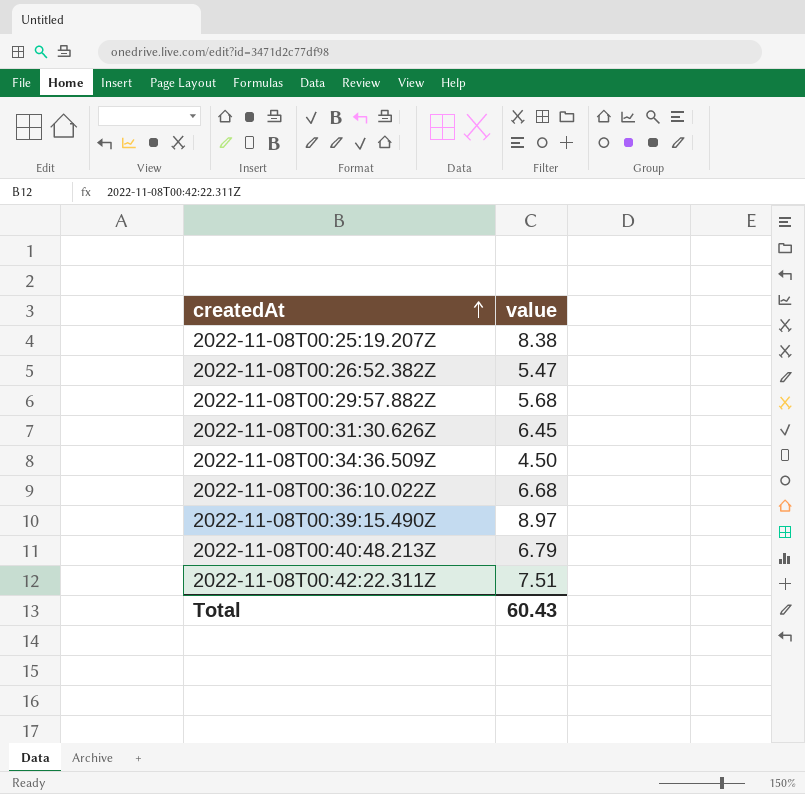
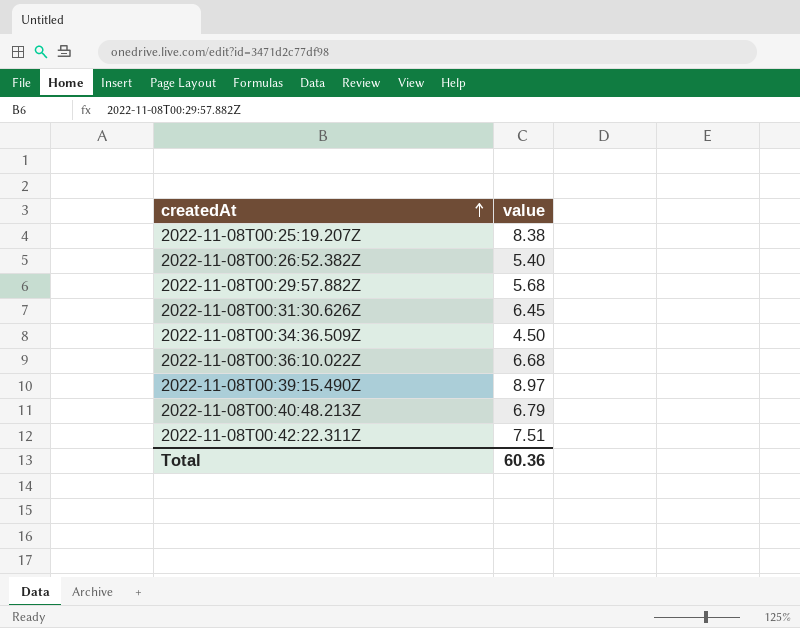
2022-11-08T00:26:52.382Z | value: 5.47 -> 5.40
Total | value: 60.43 -> 60.36

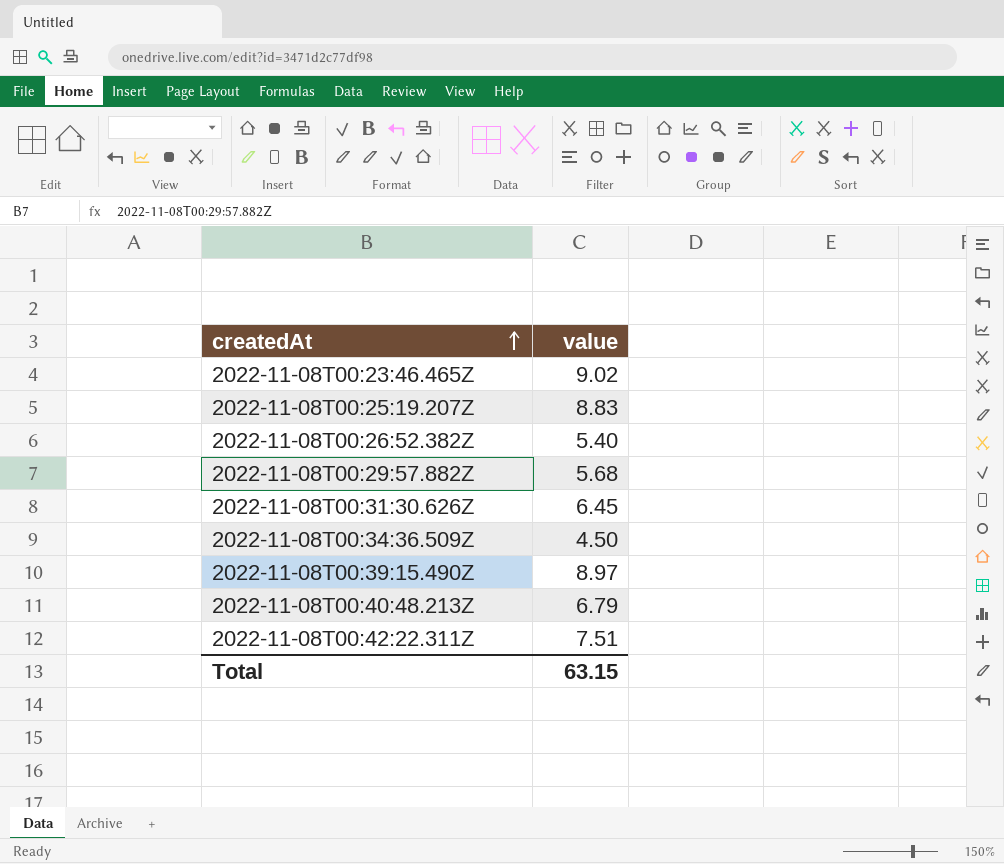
row 2022-11-08T00:36:10.022Z: 6.68 -> none
row 2022-11-08T00:23:46.465Z: none -> 9.02
2022-11-08T00:25:19.207Z | value: 8.38 -> 8.83
Total | value: 60.36 -> 63.15

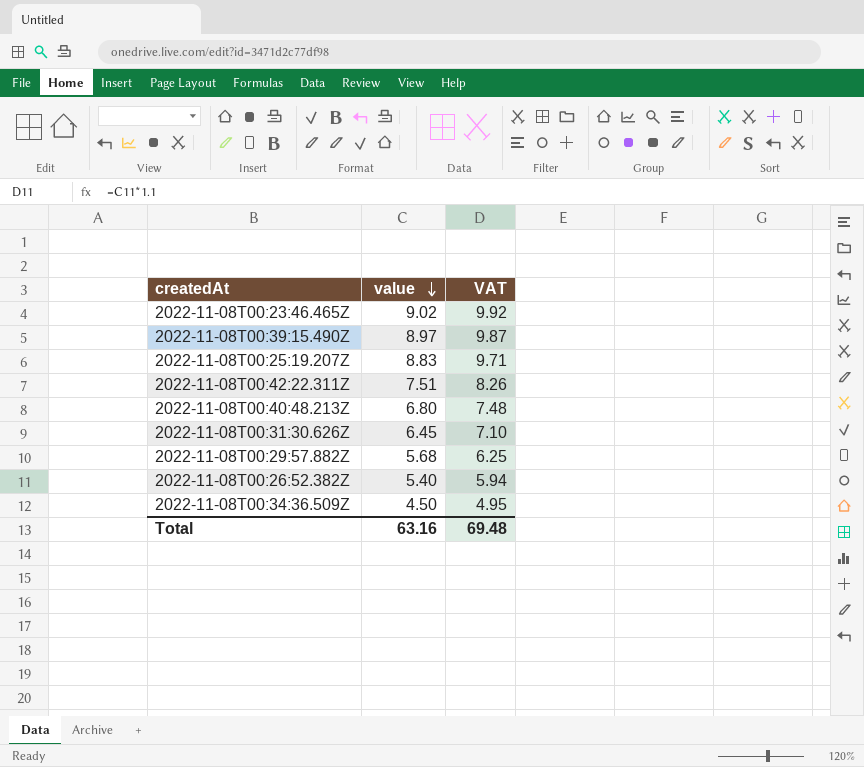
row order: createdAt ascending -> value descending
column VAT | formula: none -> [value] * 1.1
2022-11-08T00:40:48.213Z | value: 6.79 -> 6.80
Total | value: 63.15 -> 63.16

